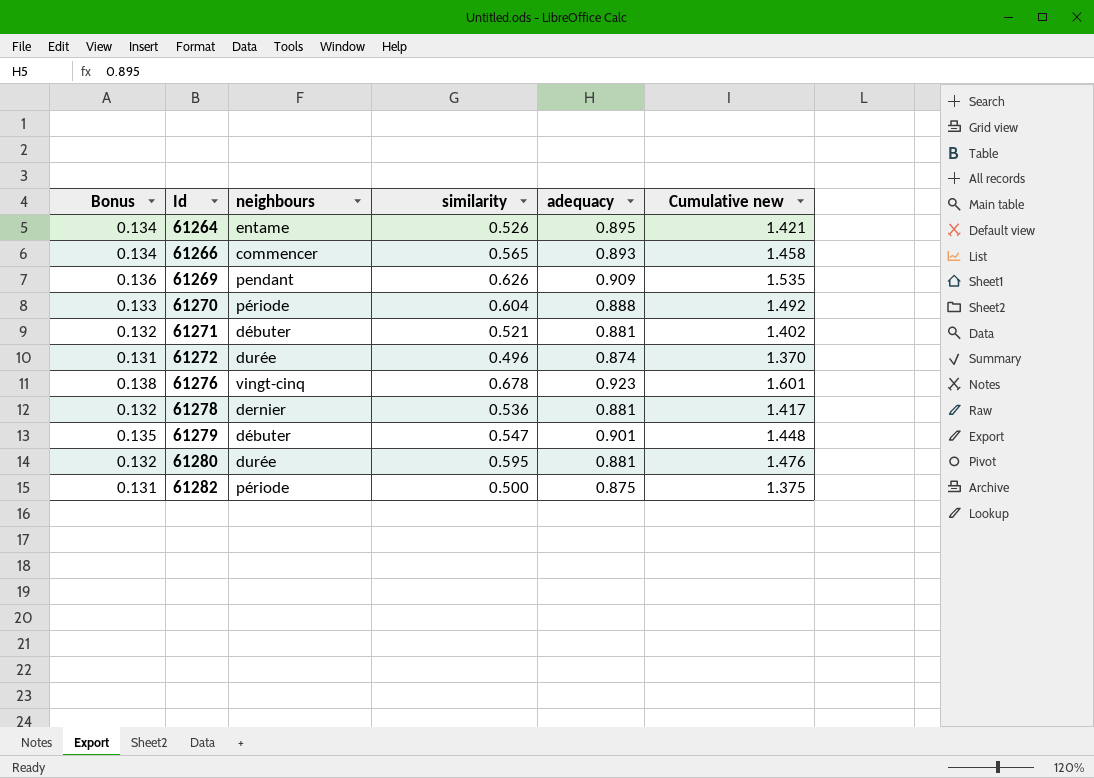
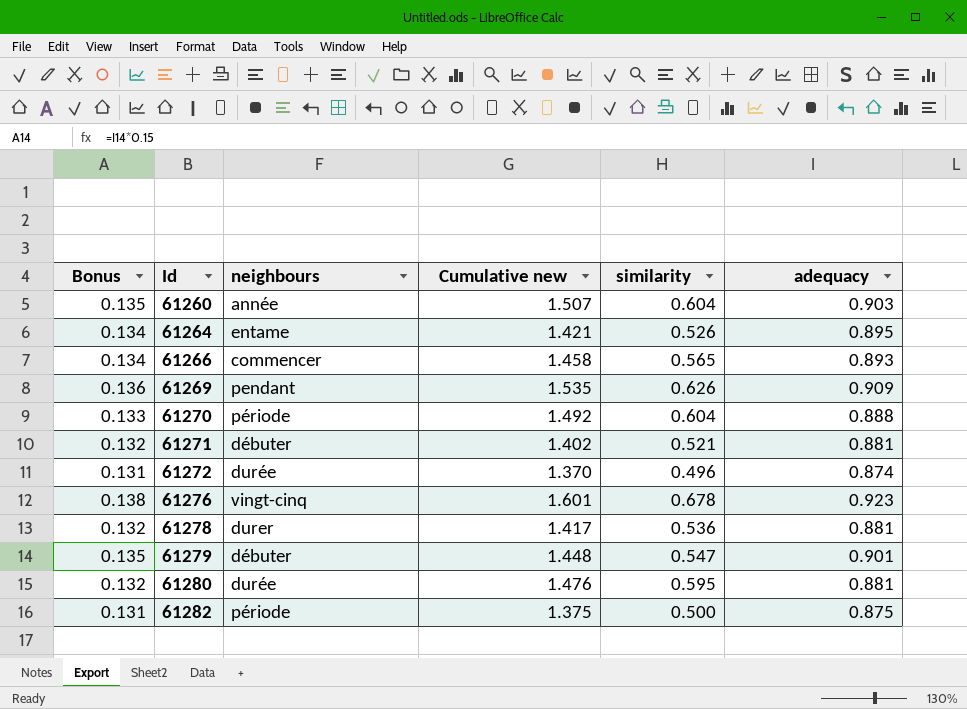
column Cumulative new | position: 6 -> 4
row 61260: none -> 0.135 | année | 1.507 | 0.604 | 0.903
61278 | neighbours: dernier -> durer

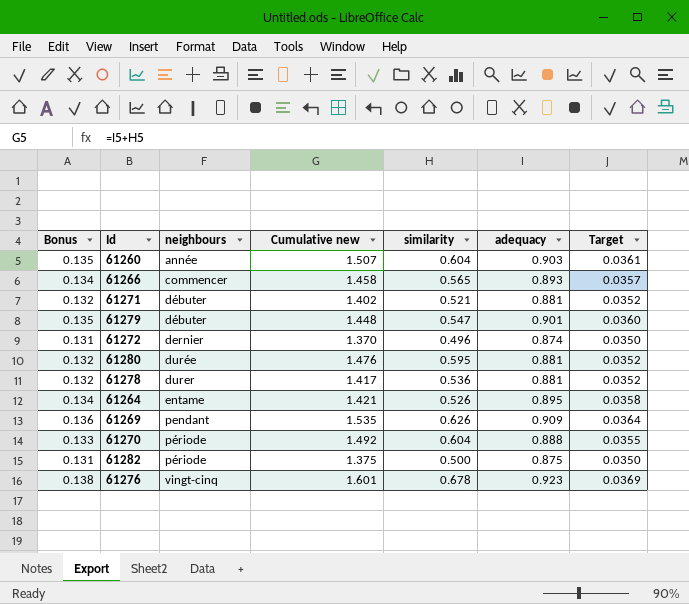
row order: Id ascending -> neighbours ascending
column Target | formula: none -> [adequacy] * 0.04
61272 | neighbours: durée -> dernier

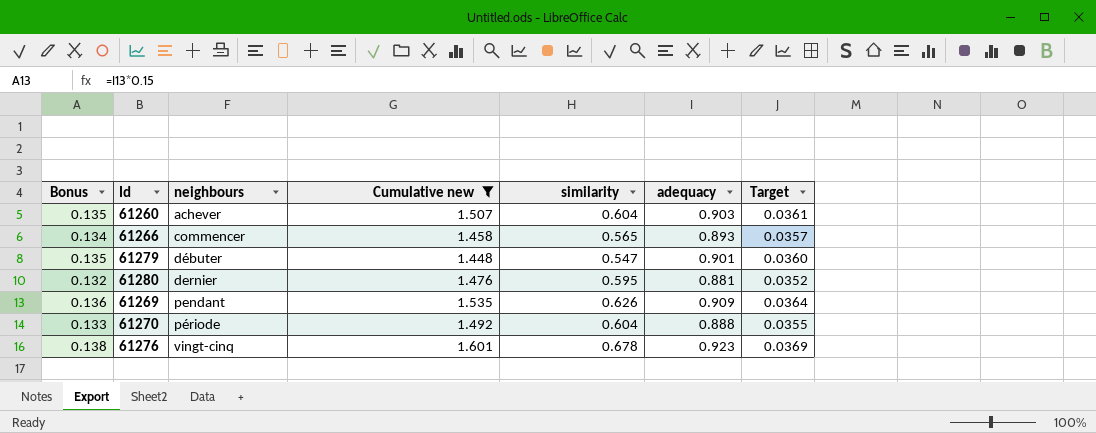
filter: none -> Cumulative new >= 1.448
61260 | neighbours: année -> achever
61280 | neighbours: durée -> dernier

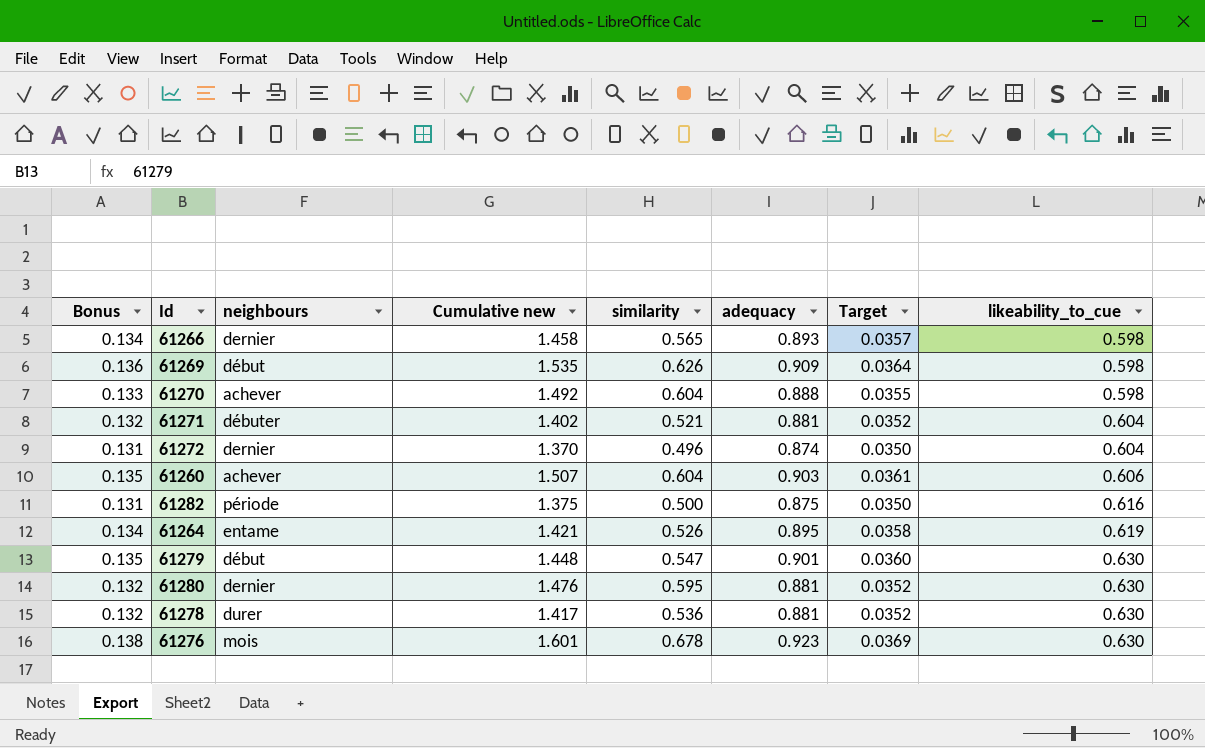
filter: Cumulative new >= 1.448 -> none
row order: neighbours ascending -> likeability_to_cue ascending
column likeability_to_cue | position: none -> 8
61266 | neighbours: commencer -> dernier
61269 | neighbours: pendant -> début
61270 | neighbours: période -> achever
61279 | neighbours: débuter -> début
61276 | neighbours: vingt-cinq -> mois

